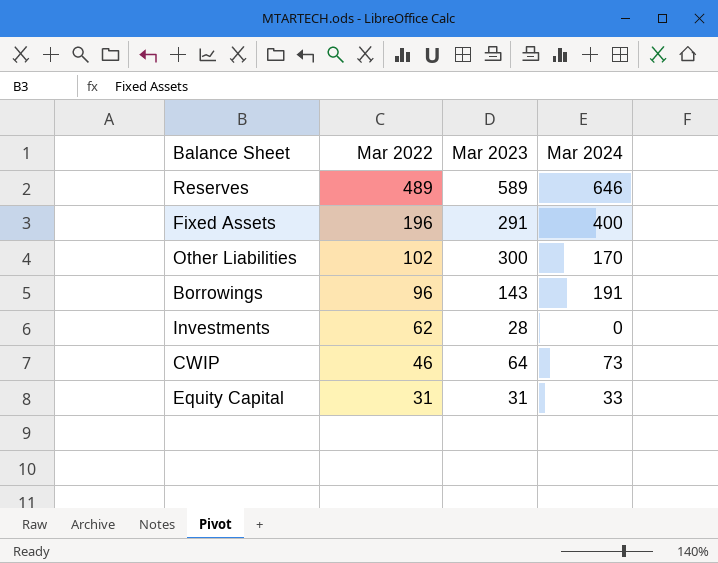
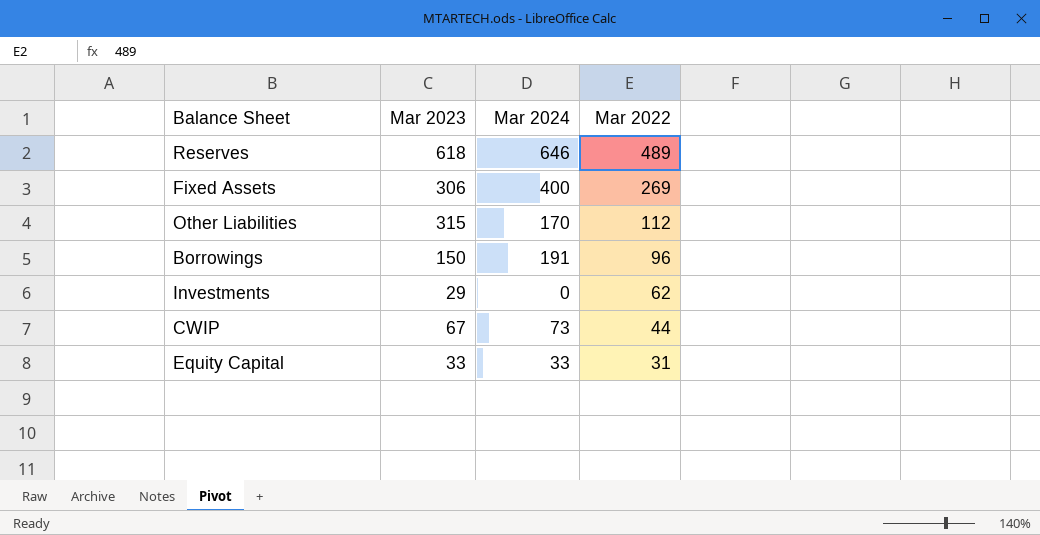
column Mar 2022 | position: 2 -> 4
Reserves | Mar 2023: 589 -> 618
Fixed Assets | Mar 2023: 291 -> 306
Fixed Assets | Mar 2022: 196 -> 269
Other Liabilities | Mar 2023: 300 -> 315
Other Liabilities | Mar 2022: 102 -> 112
Borrowings | Mar 2023: 143 -> 150
Investments | Mar 2023: 28 -> 29
CWIP | Mar 2023: 64 -> 67
CWIP | Mar 2022: 46 -> 44
Equity Capital | Mar 2023: 31 -> 33

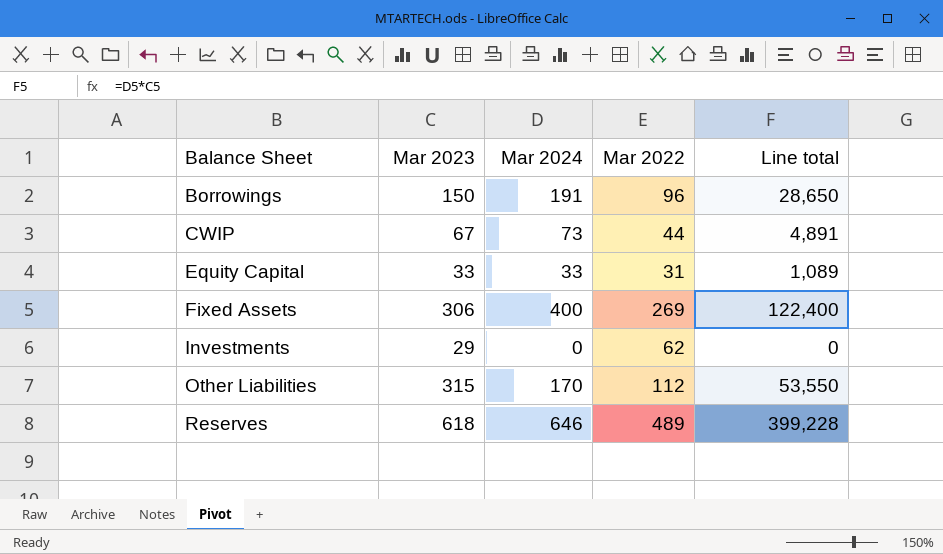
row order: Mar 2022 descending -> Balance Sheet ascending
column Line total | formula: none -> [Mar 2023] * [Mar 2024]

